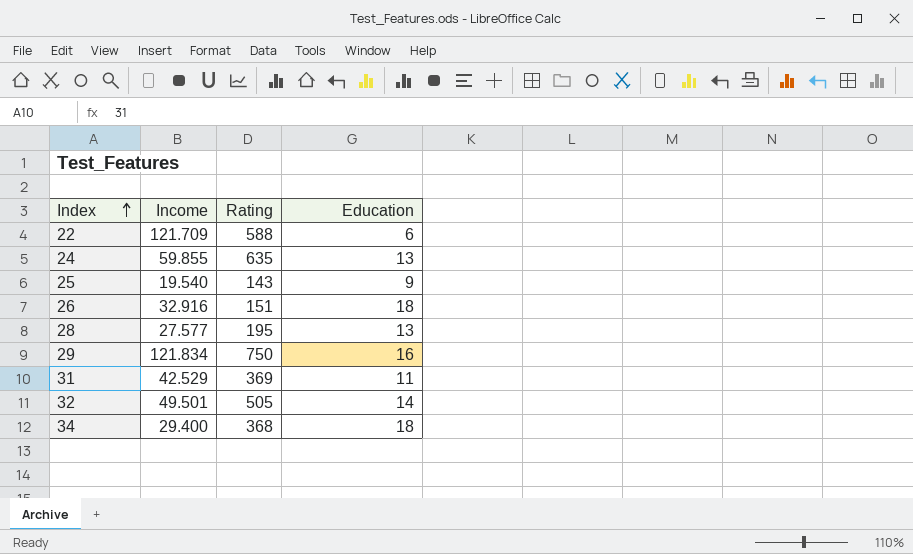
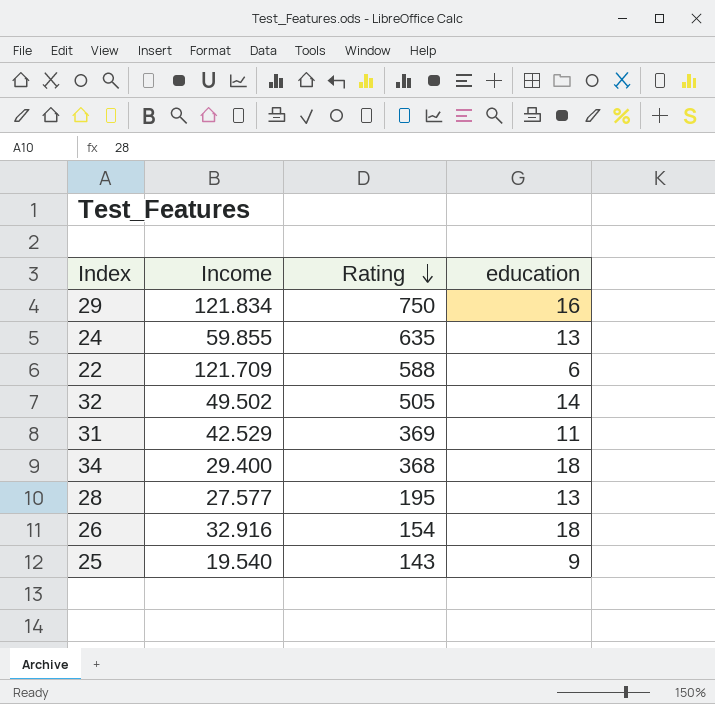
row order: Index ascending -> Rating descending
column name: Education -> education
32 | Income: 49.501 -> 49.502
26 | Rating: 151 -> 154

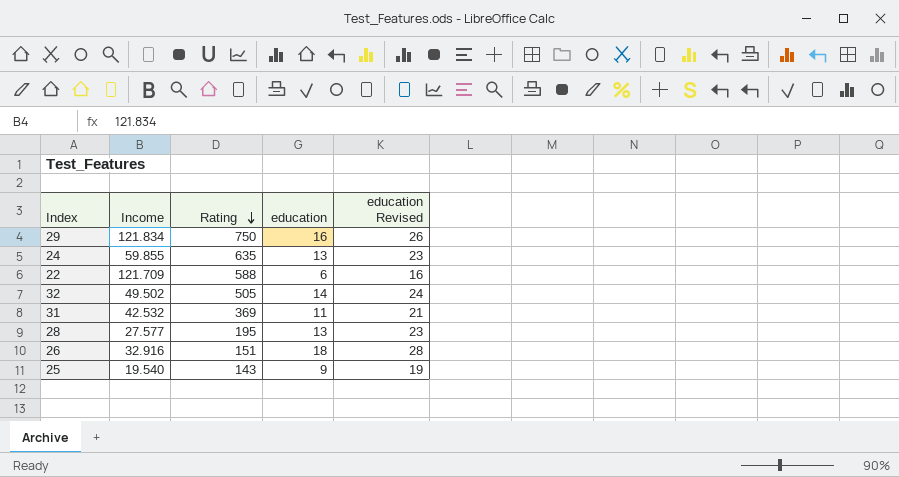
column education Revised | formula: none -> [education] + 10
row 34: 29.400 | 368 | 18 -> none
31 | Income: 42.529 -> 42.532
26 | Rating: 154 -> 151

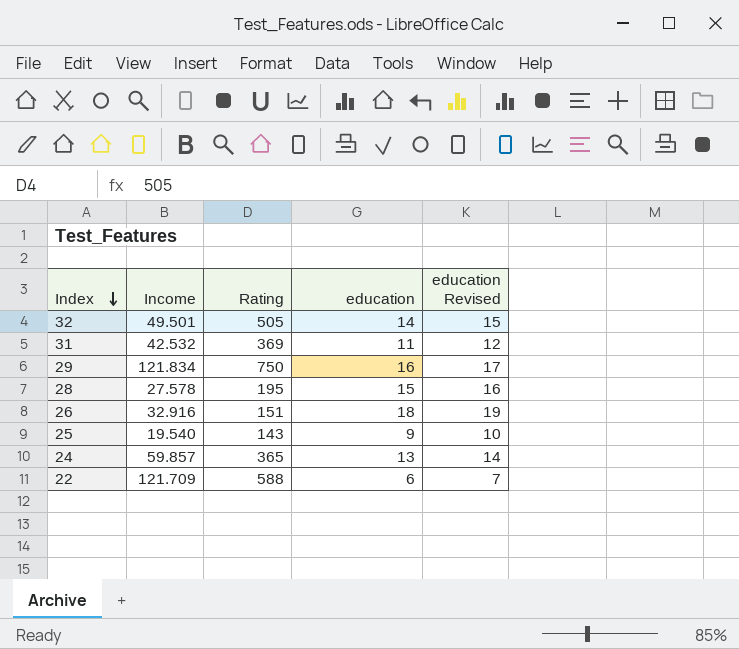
row order: Rating descending -> Index descending
column education Revised | formula: [education] + 10 -> [education] + 1
32 | Income: 49.502 -> 49.501
28 | Income: 27.577 -> 27.578
28 | education: 13 -> 15
24 | Income: 59.855 -> 59.857
24 | Rating: 635 -> 365

